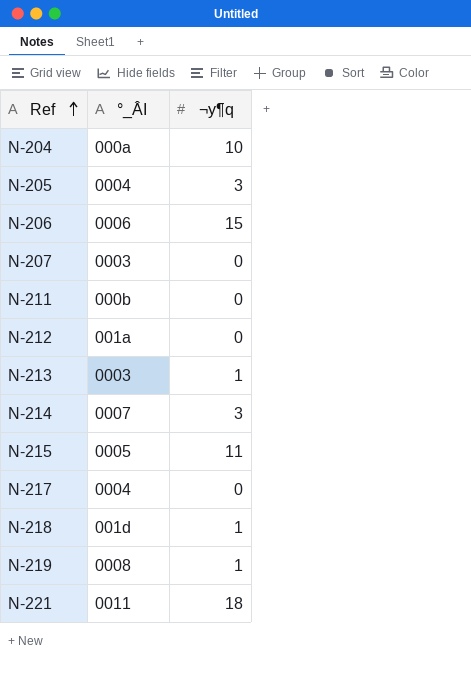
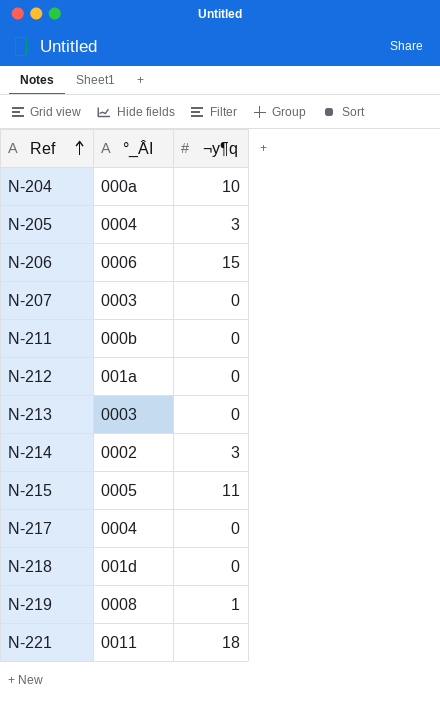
N-213 | ¬y¶q: 1 -> 0
N-214 | °_ÂI: 0007 -> 0002
N-218 | ¬y¶q: 1 -> 0

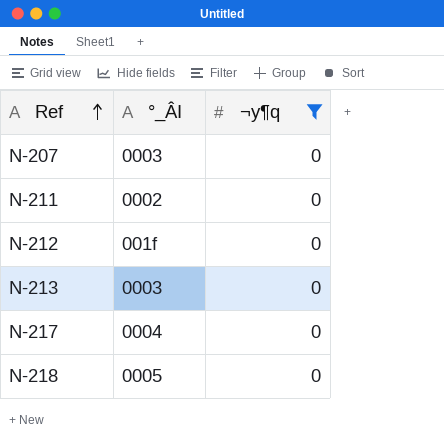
filter: none -> ¬y¶q = 0
N-211 | °_ÂI: 000b -> 0002
N-212 | °_ÂI: 001a -> 001f
N-218 | °_ÂI: 001d -> 0005

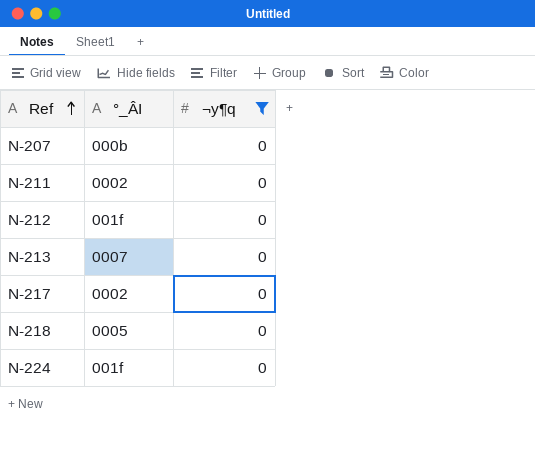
N-207 | °_ÂI: 0003 -> 000b
N-213 | °_ÂI: 0003 -> 0007
N-217 | °_ÂI: 0004 -> 0002
row N-224: none -> 001f | 0

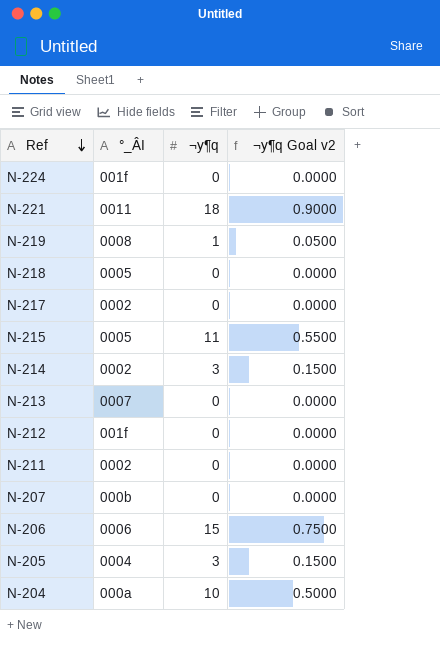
filter: ¬y¶q = 0 -> none
row order: Ref ascending -> Ref descending
column ¬y¶q Goal v2 | formula: none -> [¬y¶q] * 0.05

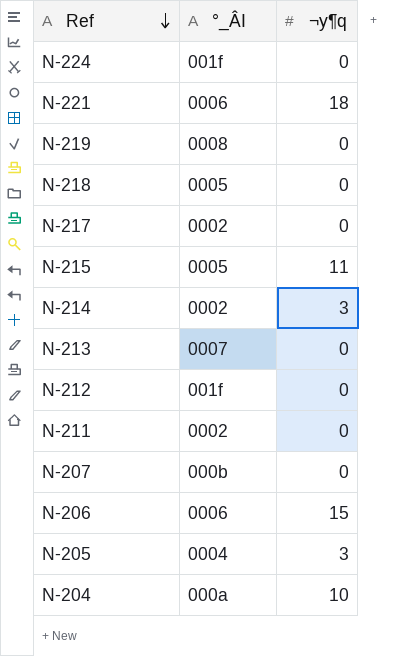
column ¬y¶q Goal v2 | formula: [¬y¶q] * 0.05 -> none
N-221 | °_ÂI: 0011 -> 0006
N-219 | ¬y¶q: 1 -> 0

